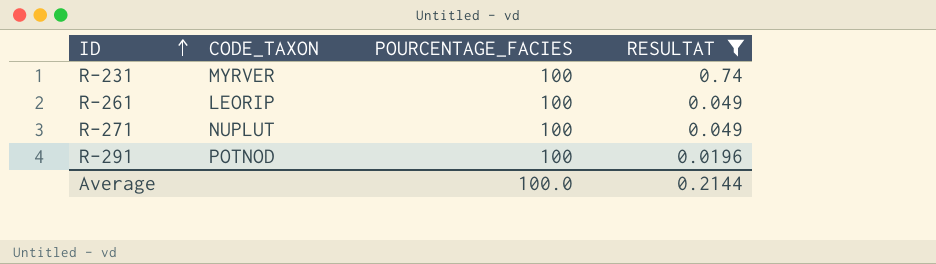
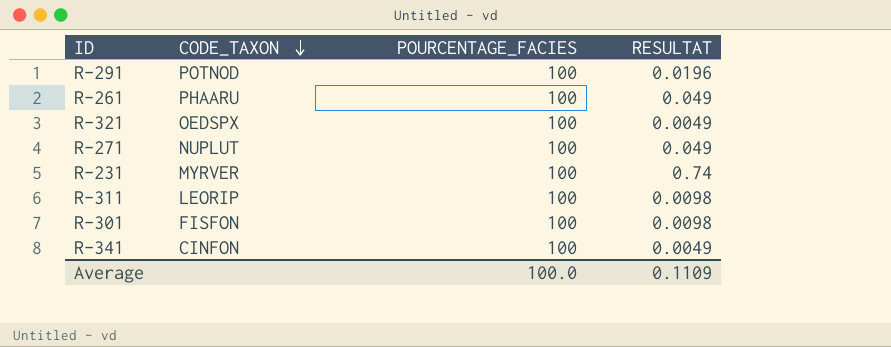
filter: RESULTAT >= 0.0196 -> none
row order: ID ascending -> CODE_TAXON descending
R-261 | CODE_TAXON: LEORIP -> PHAARU
Average | RESULTAT: 0.2144 -> 0.1109

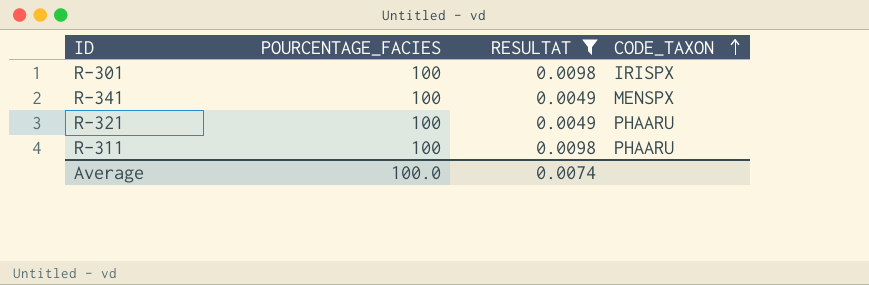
filter: none -> RESULTAT <= 0.0098
row order: CODE_TAXON descending -> CODE_TAXON ascending
column CODE_TAXON | position: 2 -> 4
R-301 | CODE_TAXON: FISFON -> IRISPX
R-341 | CODE_TAXON: CINFON -> MENSPX
R-321 | CODE_TAXON: OEDSPX -> PHAARU
R-311 | CODE_TAXON: LEORIP -> PHAARU
Average | RESULTAT: 0.1109 -> 0.0074

